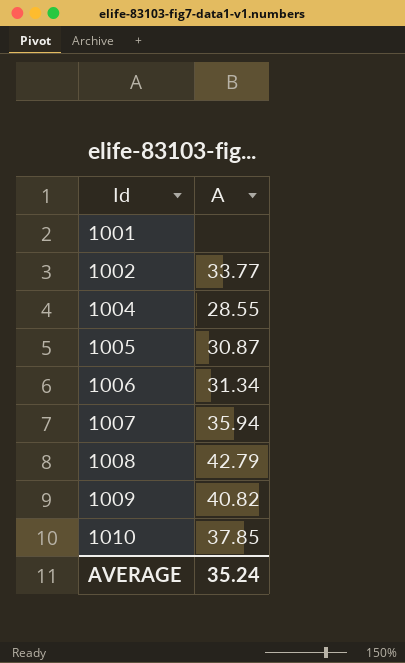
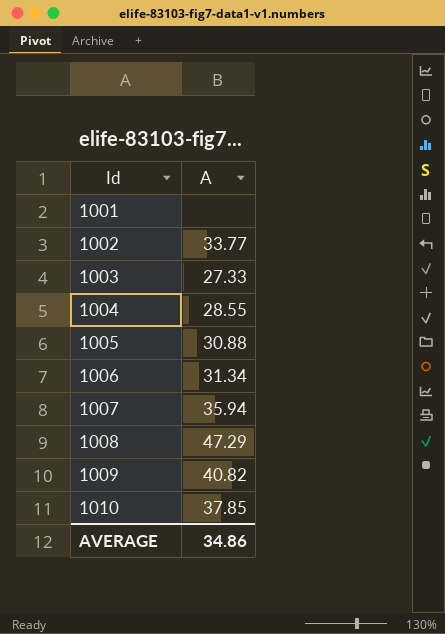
row 1003: none -> 27.33
1005 | A: 30.87 -> 30.88
1008 | A: 42.79 -> 47.29
AVERAGE | A: 35.24 -> 34.86

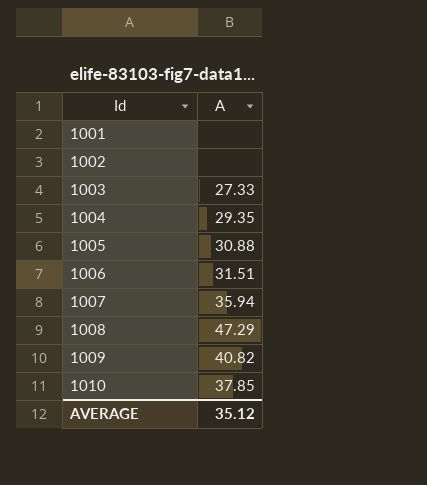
1002 | A: 33.77 -> none
1004 | A: 28.55 -> 29.35
1006 | A: 31.34 -> 31.51
AVERAGE | A: 34.86 -> 35.12

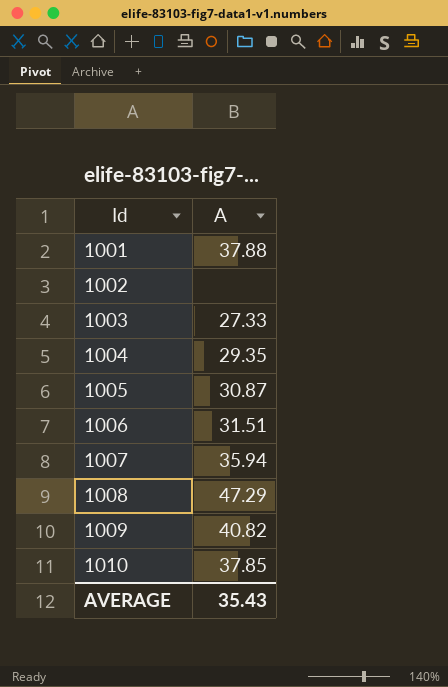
1001 | A: none -> 37.88
1005 | A: 30.88 -> 30.87
AVERAGE | A: 35.12 -> 35.43

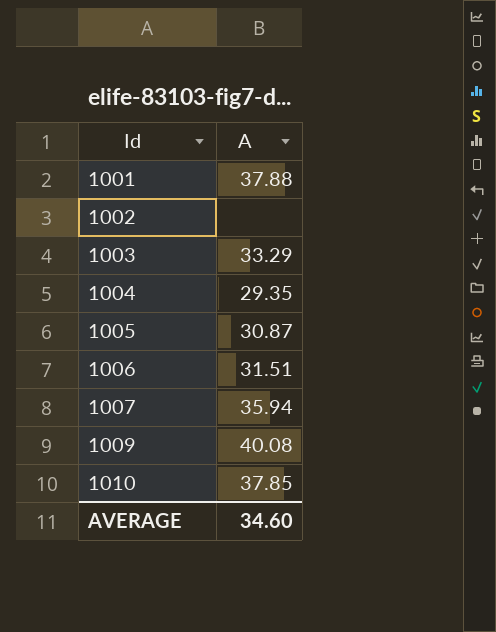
row 1008: 47.29 -> none
1003 | A: 27.33 -> 33.29
1009 | A: 40.82 -> 40.08
AVERAGE | A: 35.43 -> 34.60

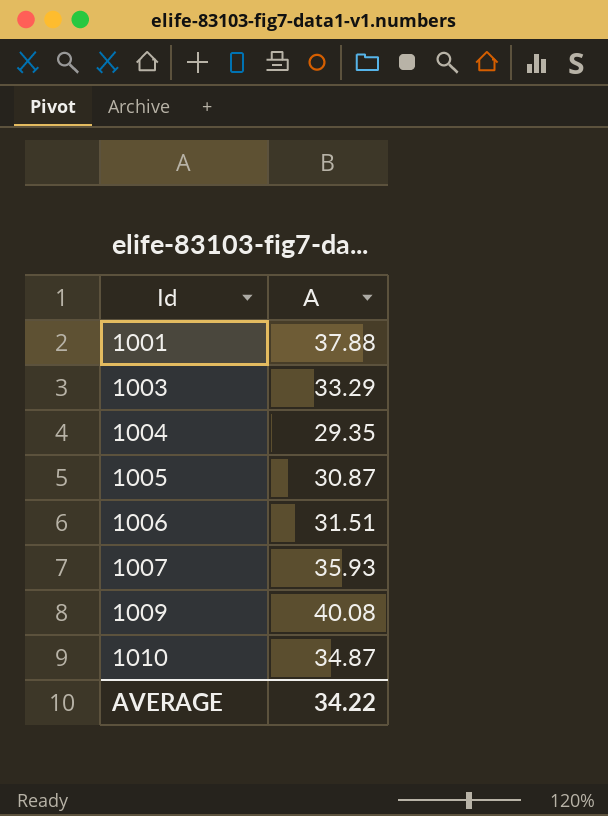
row 1002: none -> none
1007 | A: 35.94 -> 35.93
1010 | A: 37.85 -> 34.87
AVERAGE | A: 34.60 -> 34.22

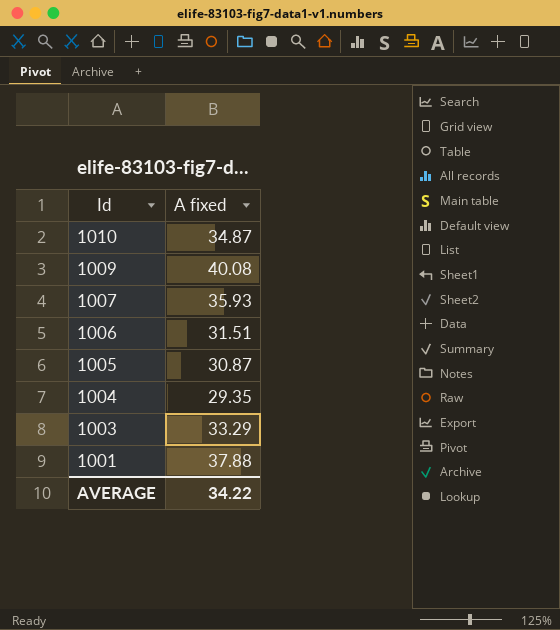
row order: Id ascending -> Id descending
column name: A -> A fixed

